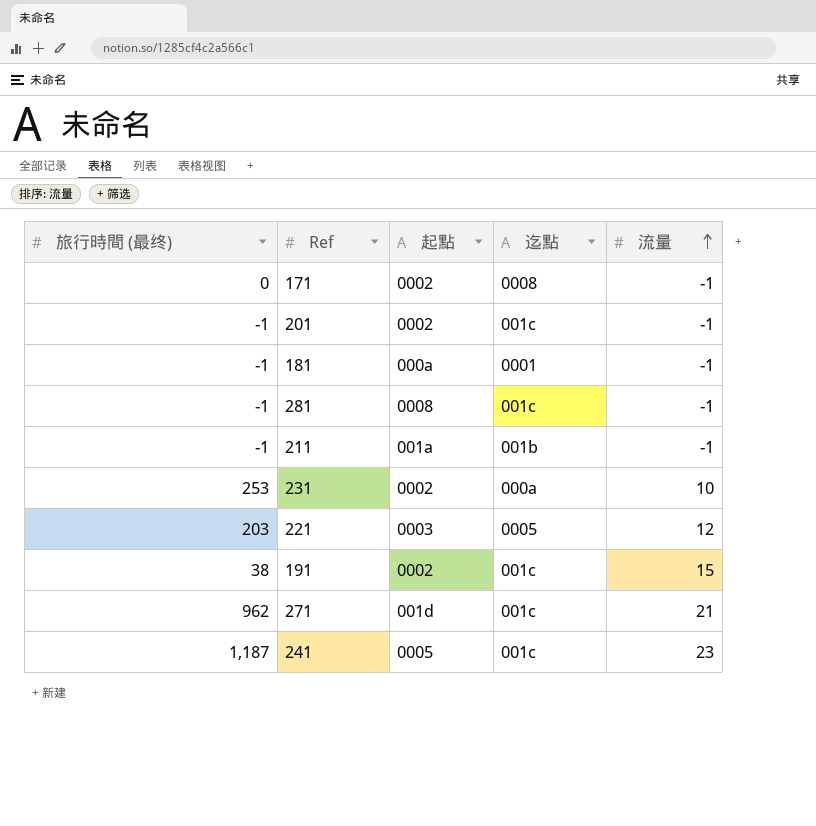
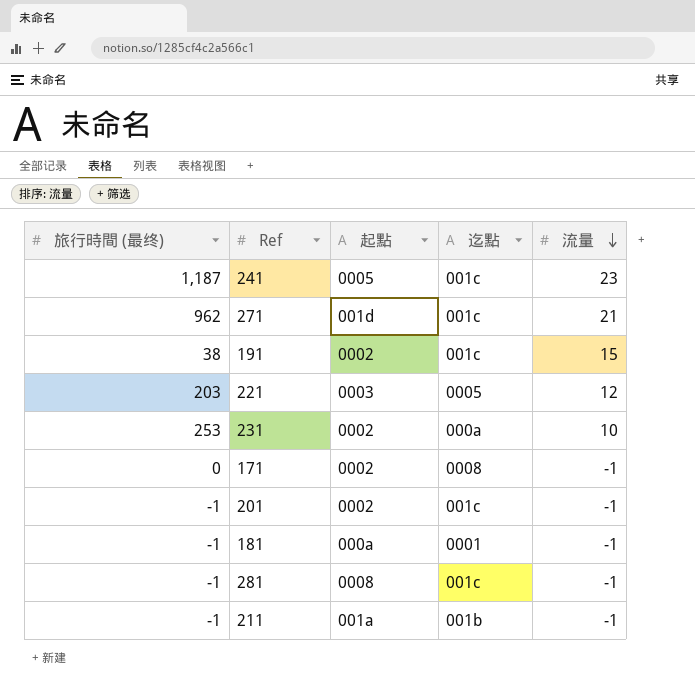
row order: 流量 ascending -> 流量 descending

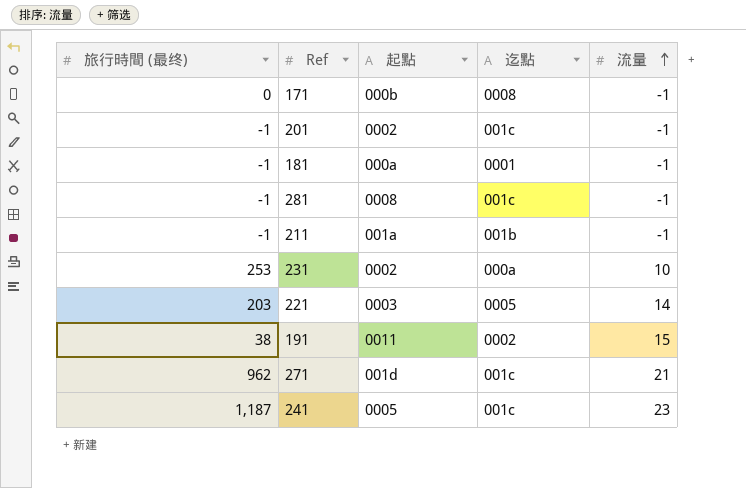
row order: 流量 descending -> 流量 ascending
171 | 起點: 0002 -> 000b
221 | 流量: 12 -> 14
191 | 起點: 0002 -> 0011
191 | 迄點: 001c -> 0002

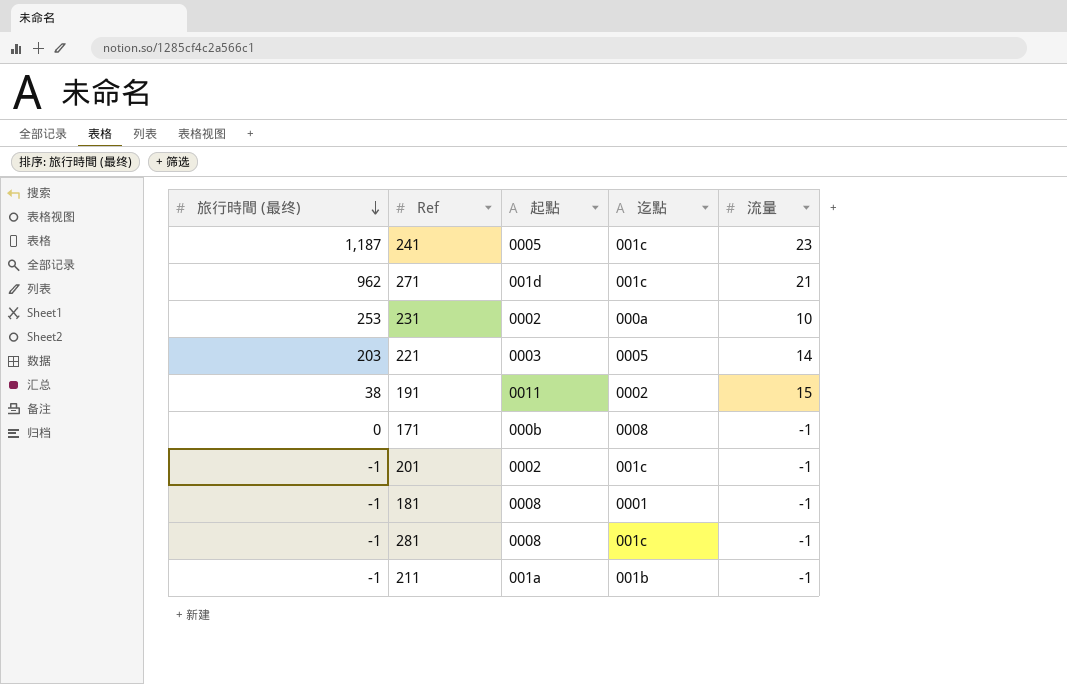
row order: 流量 ascending -> 旅行時間 (最终) descending
181 | 起點: 000a -> 0008

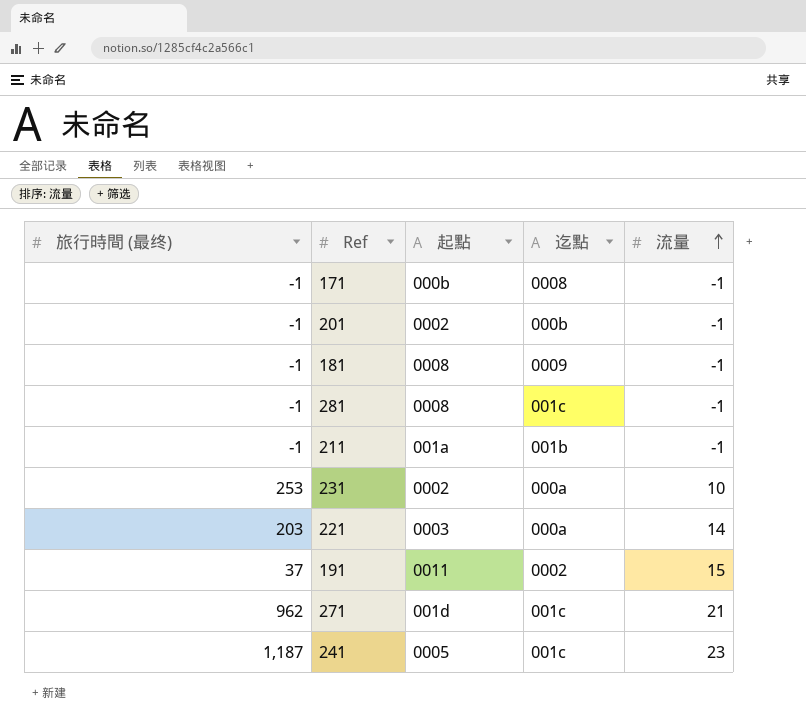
row order: 旅行時間 (最终) descending -> 流量 ascending
171 | 旅行時間 (最终): 0 -> -1
201 | 迄點: 001c -> 000b
181 | 迄點: 0001 -> 0009
221 | 迄點: 0005 -> 000a
191 | 旅行時間 (最终): 38 -> 37

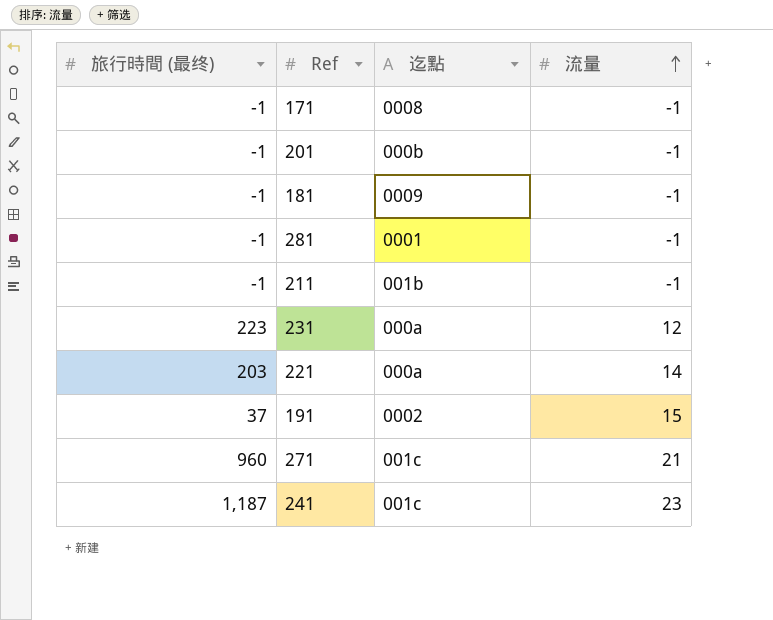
column 起點 | position: 3 -> none
281 | 迄點: 001c -> 0001
231 | 旅行時間 (最终): 253 -> 223
231 | 流量: 10 -> 12
271 | 旅行時間 (最终): 962 -> 960

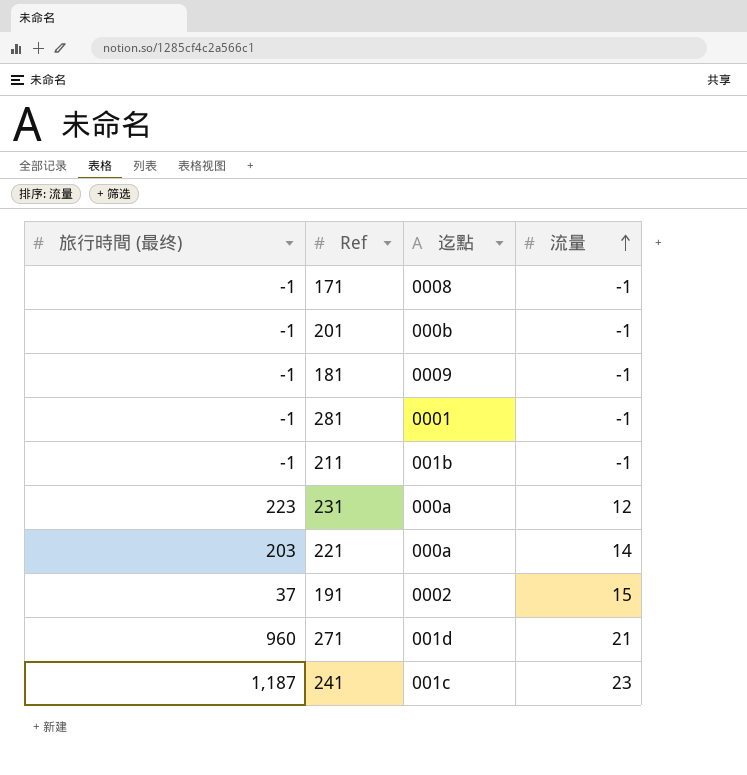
271 | 迄點: 001c -> 001d

